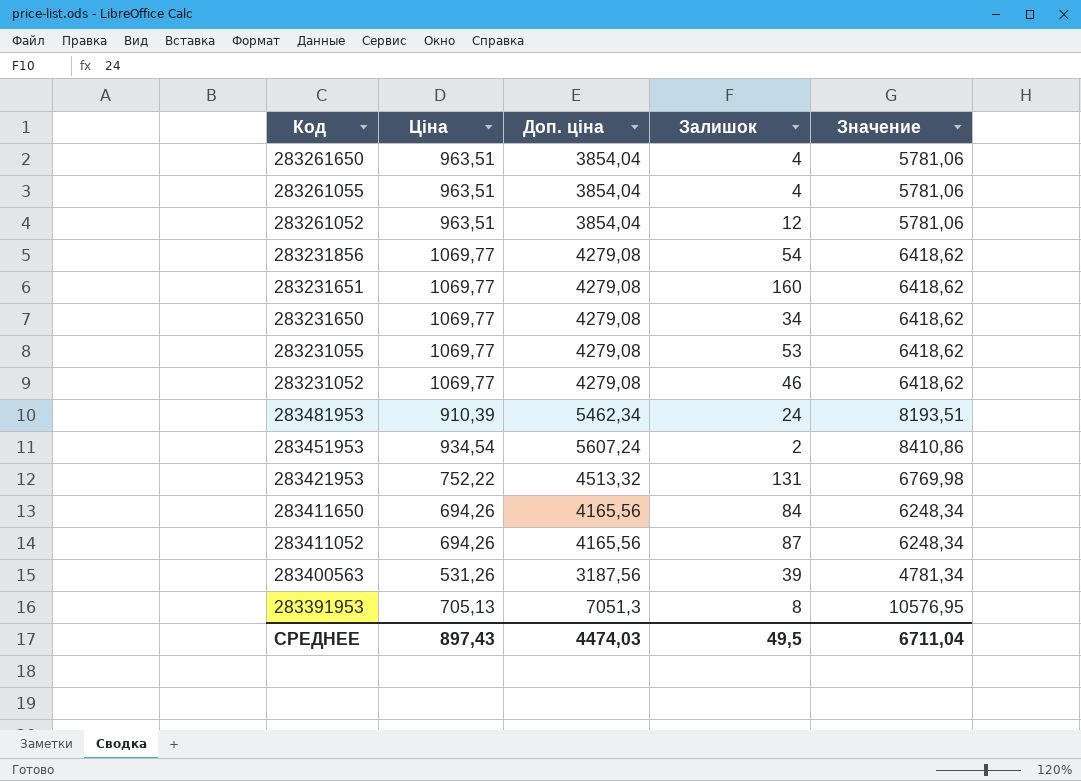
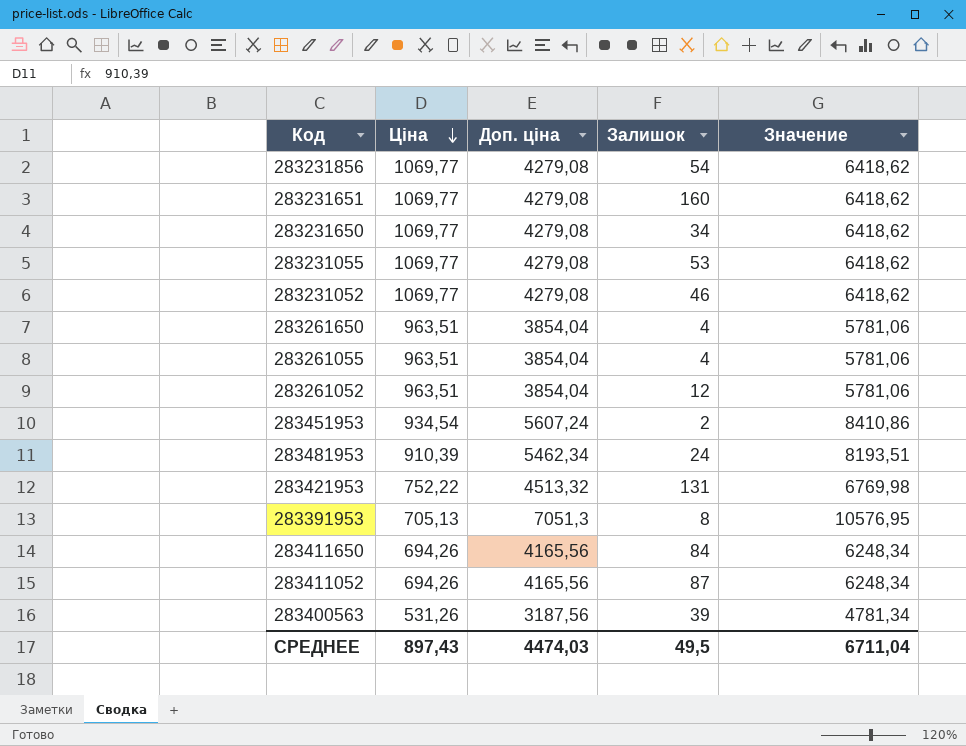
row order: none -> Ціна descending

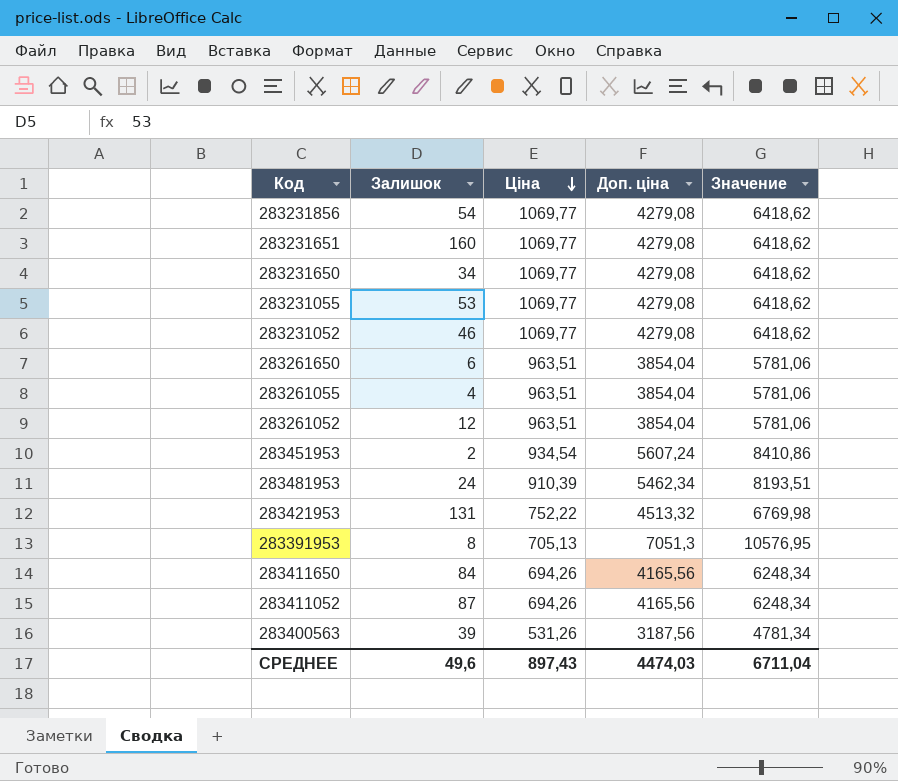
column Залишок | position: 4 -> 2
283261650 | Залишок: 4 -> 6
СРЕДНЕЕ | Залишок: 49,5 -> 49,6

